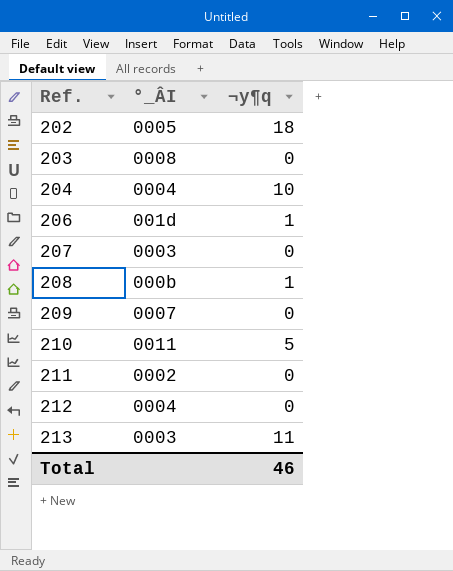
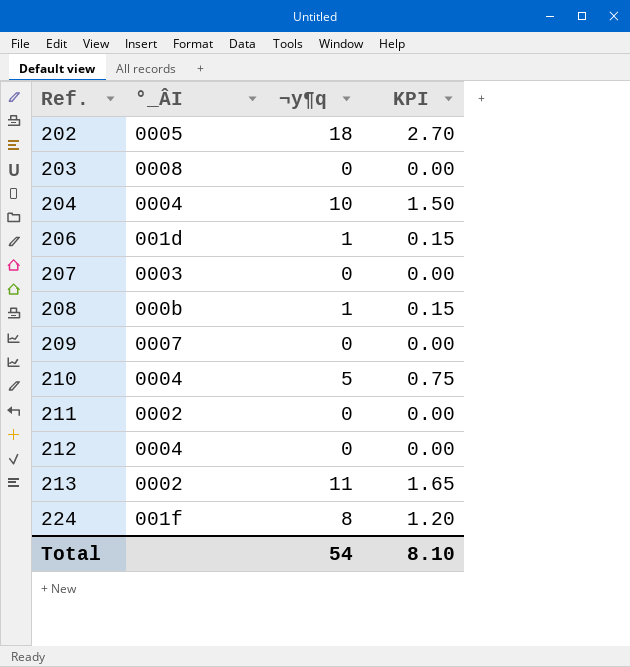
column KPI | formula: none -> [¬y¶q] * 0.15
210 | °_ÂI: 0011 -> 0004
213 | °_ÂI: 0003 -> 0002
row 224: none -> 001f | 8 | 1.20
Total | ¬y¶q: 46 -> 54

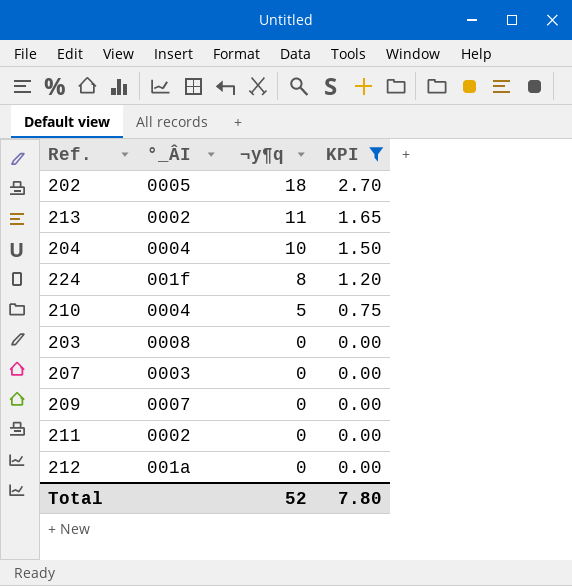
filter: none -> KPI != 0.15
row order: Ref. ascending -> ¬y¶q descending
212 | °_ÂI: 0004 -> 001a
Total | ¬y¶q: 54 -> 52
Total | KPI: 8.10 -> 7.80

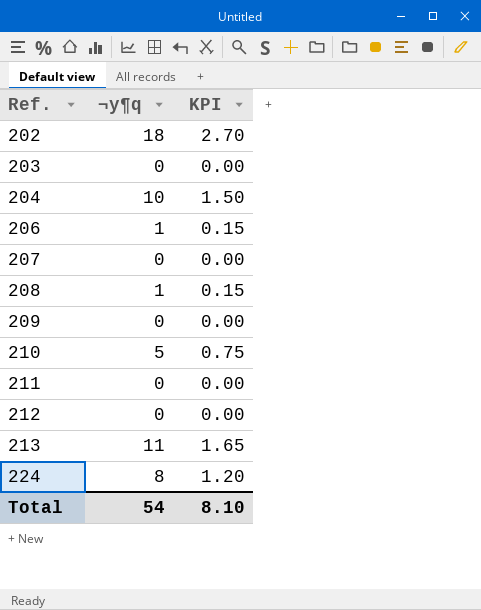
filter: KPI != 0.15 -> none
row order: ¬y¶q descending -> Ref. ascending
column °_ÂI | position: 2 -> none
Total | ¬y¶q: 52 -> 54
Total | KPI: 7.80 -> 8.10

